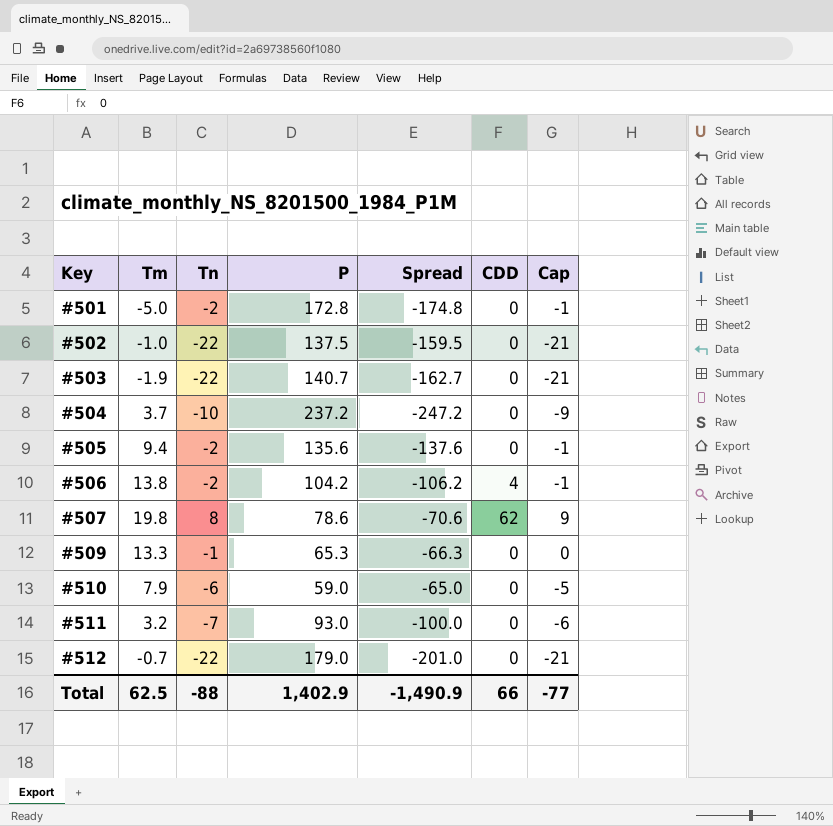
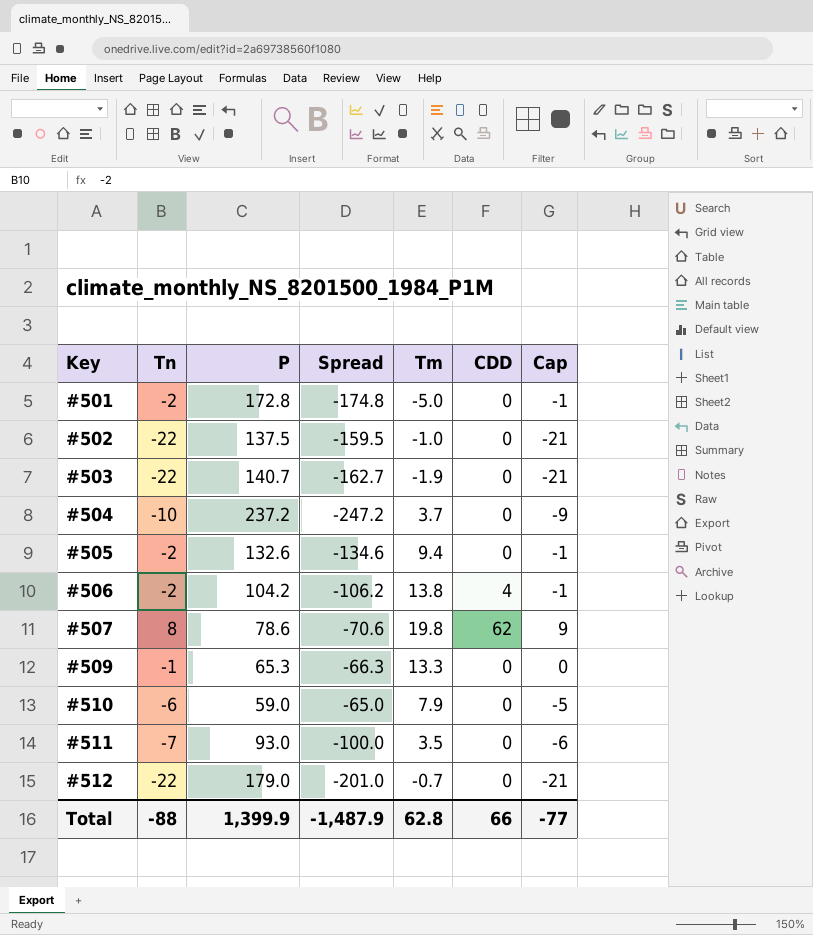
column Tm | position: 2 -> 5
#505 | P: 135.6 -> 132.6
#505 | Spread: -137.6 -> -134.6
#511 | Tm: 3.2 -> 3.5
Total | P: 1,402.9 -> 1,399.9
Total | Spread: -1,490.9 -> -1,487.9
Total | Tm: 62.5 -> 62.8

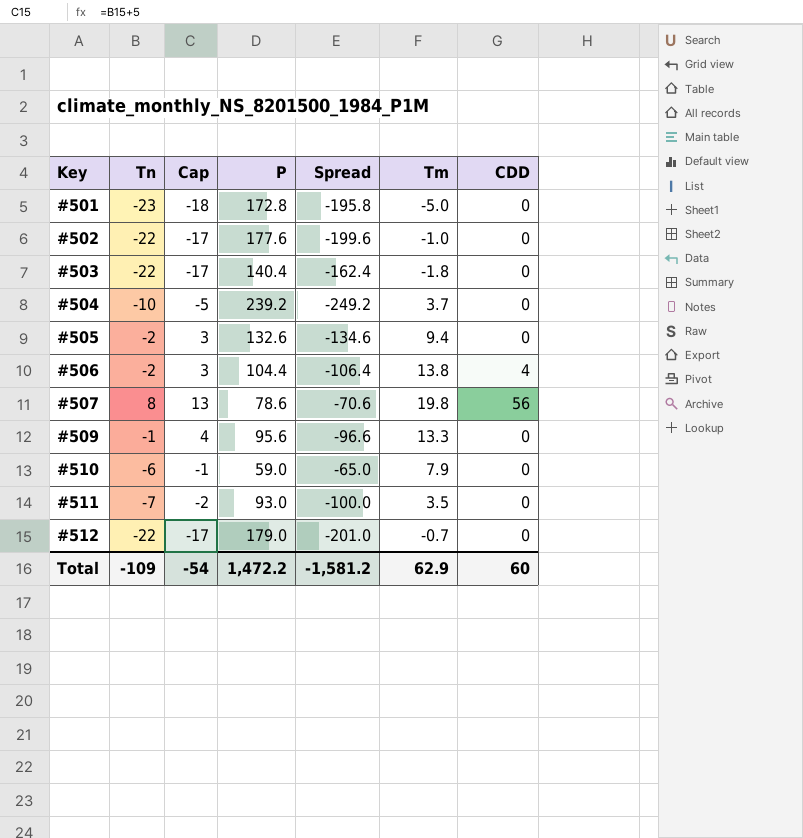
column Cap | formula: [Tn] + 1 -> [Tn] + 5
column Cap | position: 7 -> 3
#501 | Tn: -2 -> -23
#501 | Spread: -174.8 -> -195.8
#502 | P: 137.5 -> 177.6
#502 | Spread: -159.5 -> -199.6
#503 | P: 140.7 -> 140.4
#503 | Spread: -162.7 -> -162.4
#503 | Tm: -1.9 -> -1.8
#504 | P: 237.2 -> 239.2
#504 | Spread: -247.2 -> -249.2
#506 | P: 104.2 -> 104.4
#506 | Spread: -106.2 -> -106.4
#507 | CDD: 62 -> 56
#509 | P: 65.3 -> 95.6
#509 | Spread: -66.3 -> -96.6
Total | Tn: -88 -> -109
Total | Cap: -77 -> -54
Total | P: 1,399.9 -> 1,472.2
Total | Spread: -1,487.9 -> -1,581.2
Total | Tm: 62.8 -> 62.9
Total | CDD: 66 -> 60

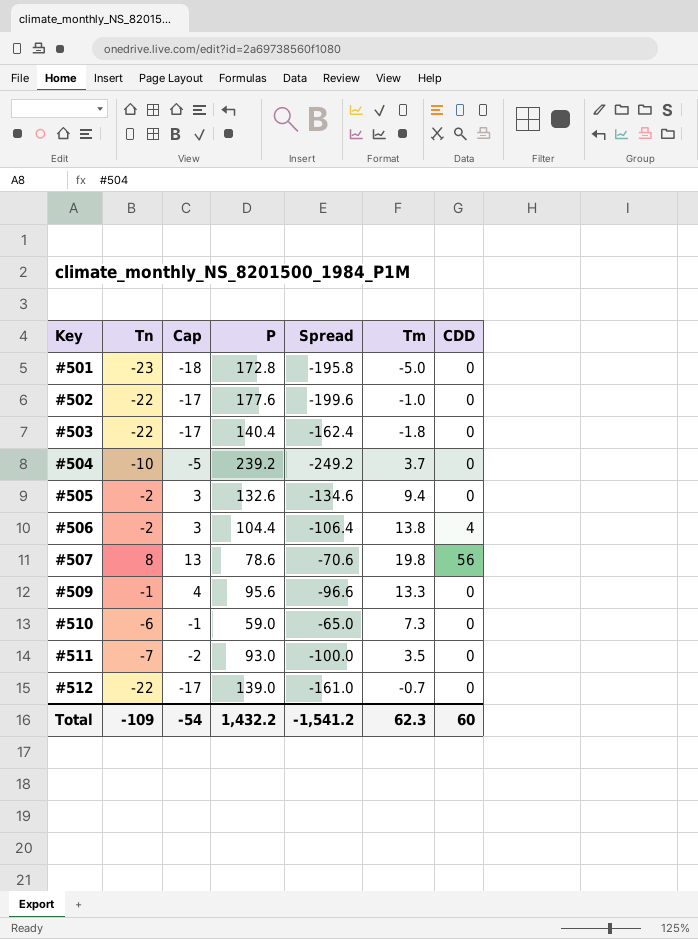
#510 | Tm: 7.9 -> 7.3
#512 | P: 179.0 -> 139.0
#512 | Spread: -201.0 -> -161.0
Total | P: 1,472.2 -> 1,432.2
Total | Spread: -1,581.2 -> -1,541.2
Total | Tm: 62.9 -> 62.3

